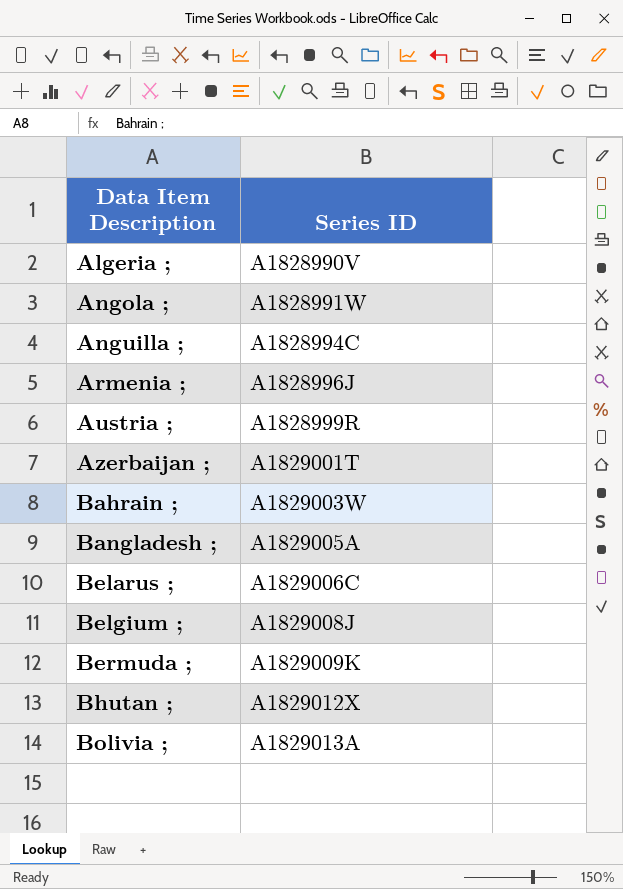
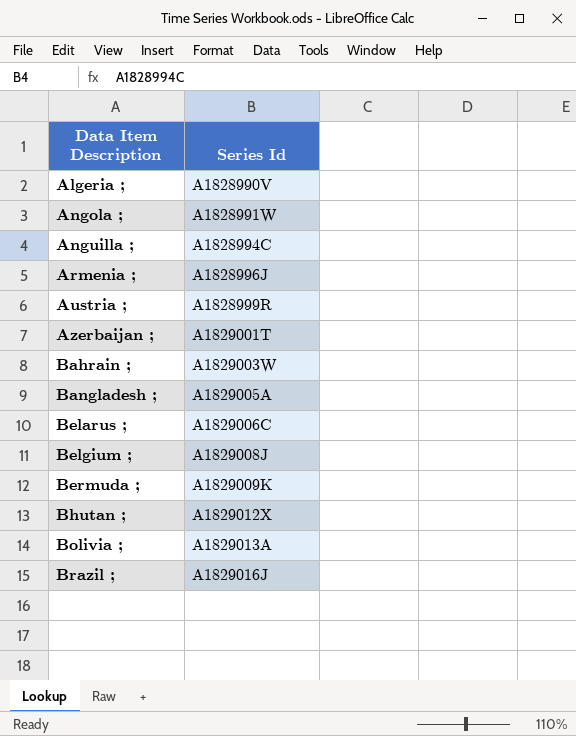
column name: Series ID -> Series Id
row Brazil ;: none -> A1829016J

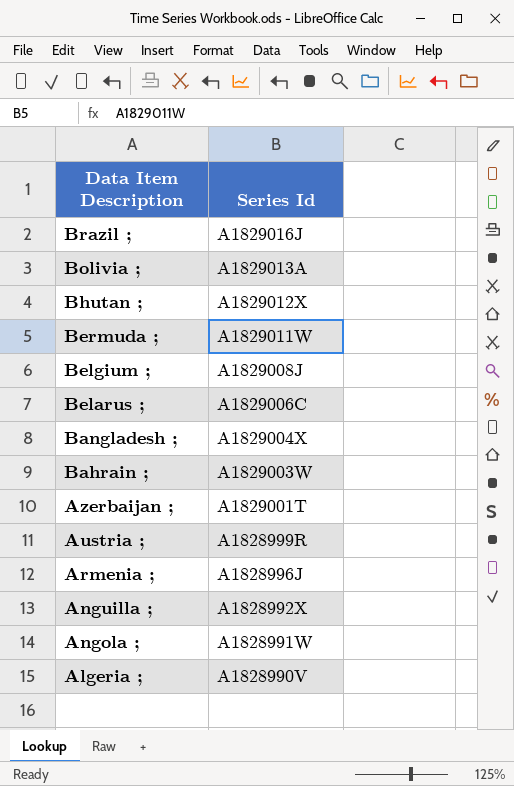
row order: Data Item Description ascending -> Data Item Description descending
Bermuda ; | Series Id: A1829009K -> A1829011W
Bangladesh ; | Series Id: A1829005A -> A1829004X
Anguilla ; | Series Id: A1828994C -> A1828992X

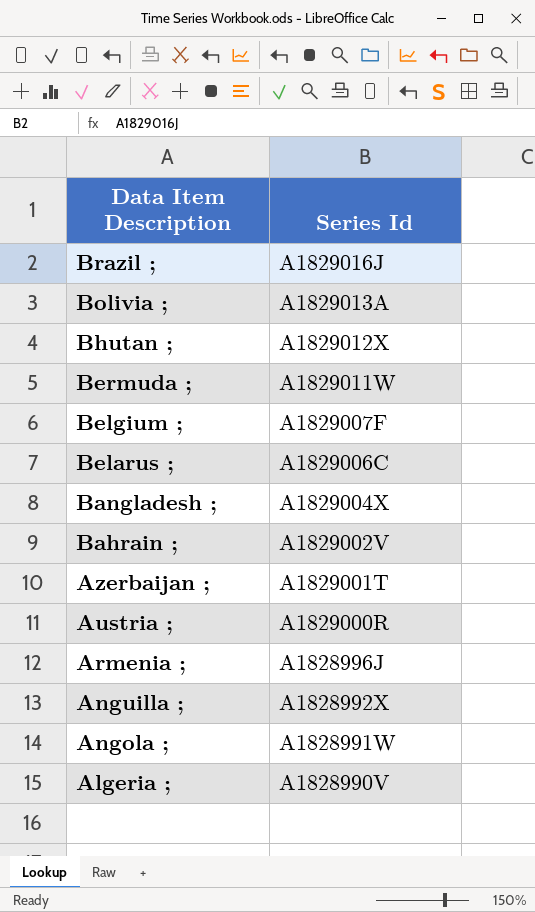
Belgium ; | Series Id: A1829008J -> A1829007F
Bahrain ; | Series Id: A1829003W -> A1829002V
Austria ; | Series Id: A1828999R -> A1829000R

